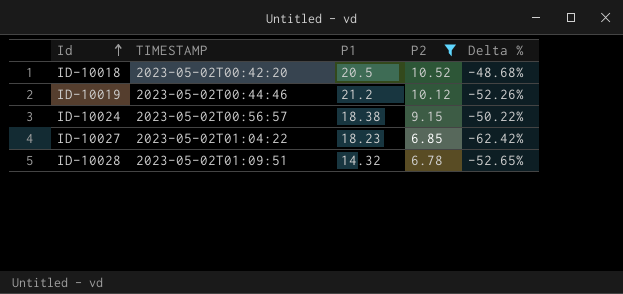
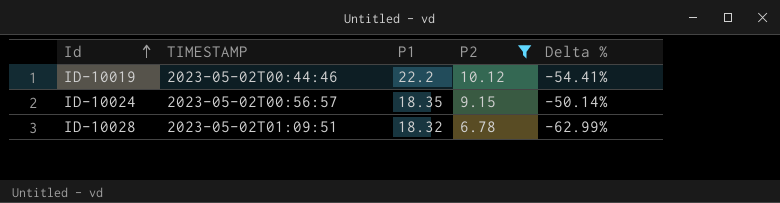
row ID-10018: 2023-05-02T00:42:20 | 20.5 | 10.52 | -48.68% -> none
row ID-10027: 2023-05-02T01:04:22 | 18.23 | 6.85 | -62.42% -> none
ID-10019 | P1: 21.2 -> 22.2
ID-10019 | Delta %: -52.26% -> -54.41%
ID-10024 | P1: 18.38 -> 18.35
ID-10024 | Delta %: -50.22% -> -50.14%
ID-10028 | P1: 14.32 -> 18.32
ID-10028 | Delta %: -52.65% -> -62.99%

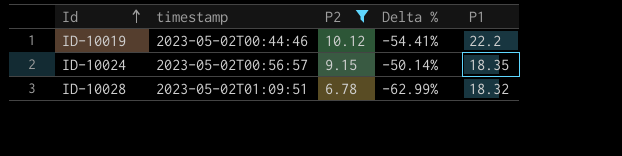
column name: TIMESTAMP -> timestamp
column P1 | position: 3 -> 5

